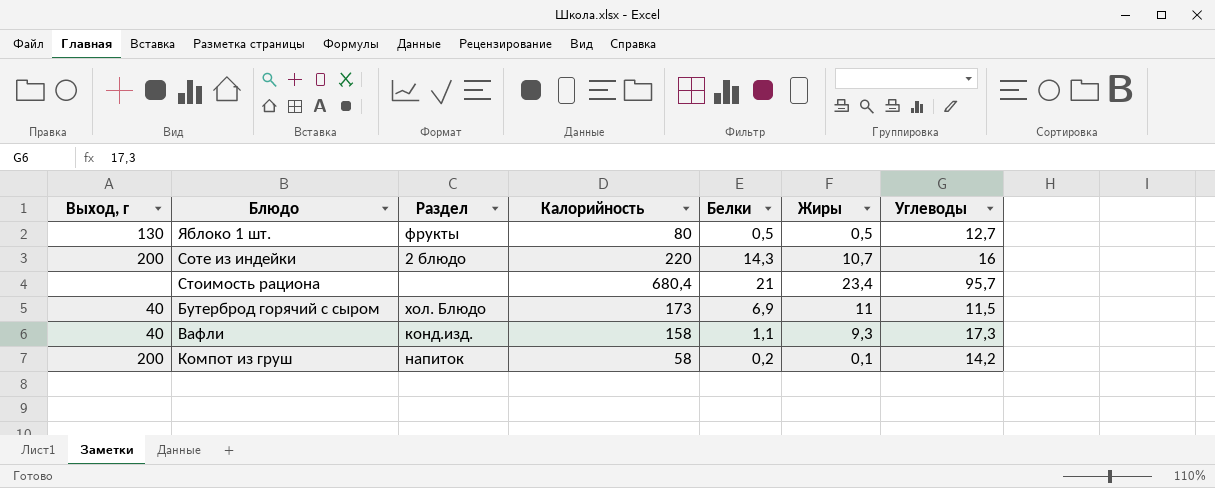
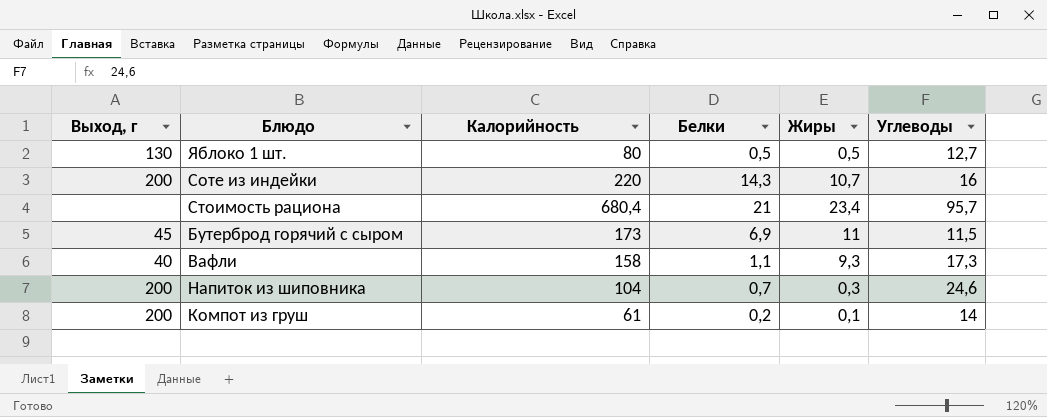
column Раздел | position: 3 -> none
Бутерброд горячий с сыром | Выход, г: 40 -> 45
row Напиток из шиповника: none -> 200 | 104 | 0,7 | 0,3 | 24,6
Компот из груш | Калорийность: 58 -> 61
Компот из груш | Углеводы: 14,2 -> 14

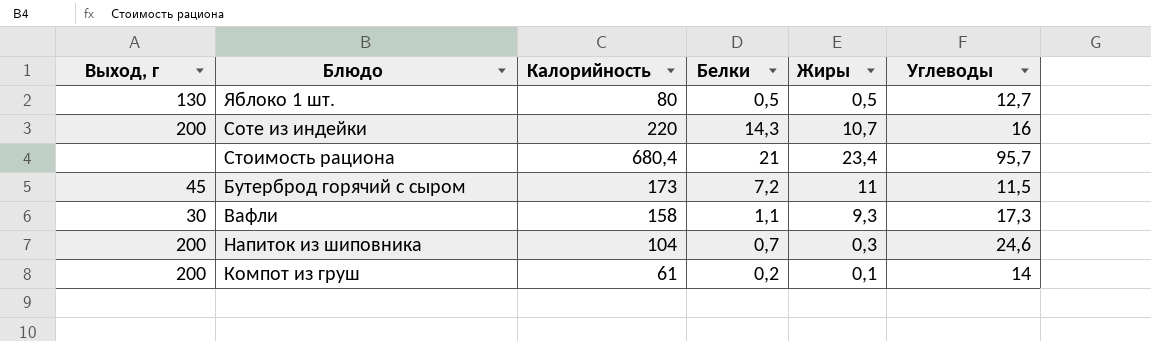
Бутерброд горячий с сыром | Белки: 6,9 -> 7,2
Вафли | Выход, г: 40 -> 30

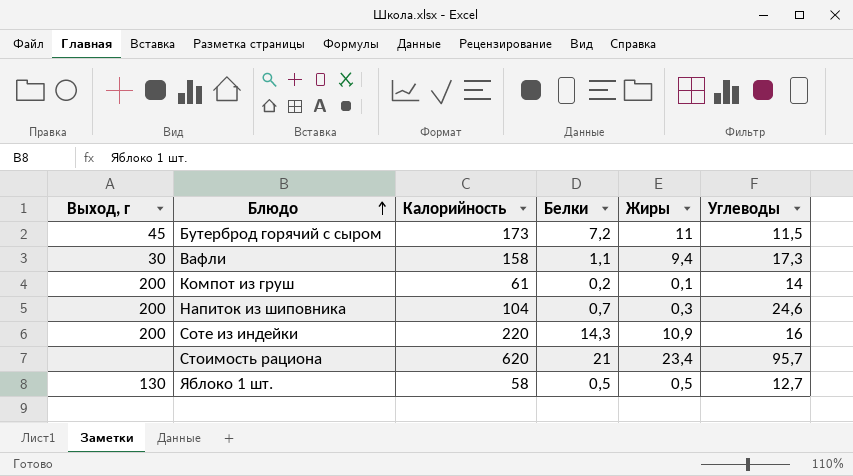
row order: none -> Блюдо ascending
Вафли | Жиры: 9,3 -> 9,4
Соте из индейки | Жиры: 10,7 -> 10,9
Стоимость рациона | Калорийность: 680,4 -> 620
Яблоко 1 шт. | Калорийность: 80 -> 58

